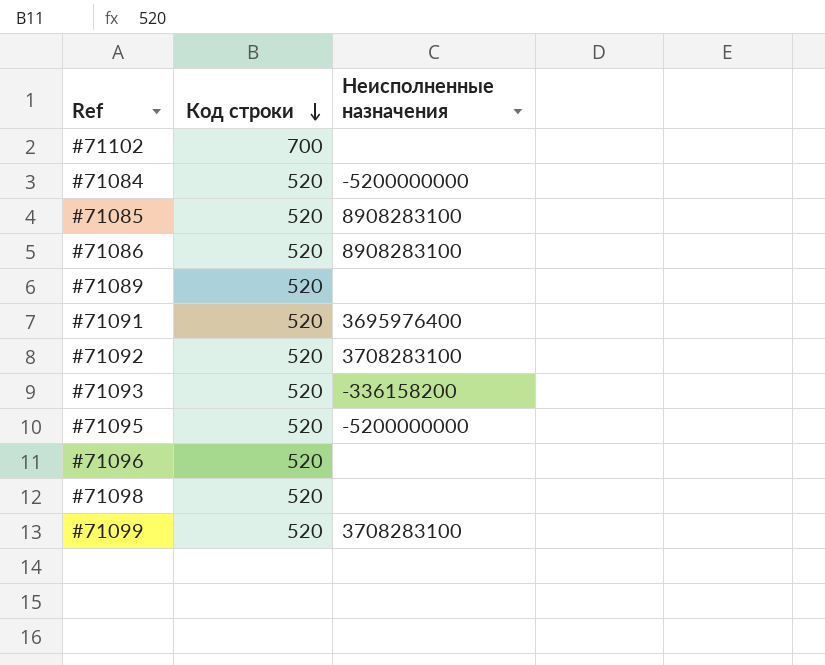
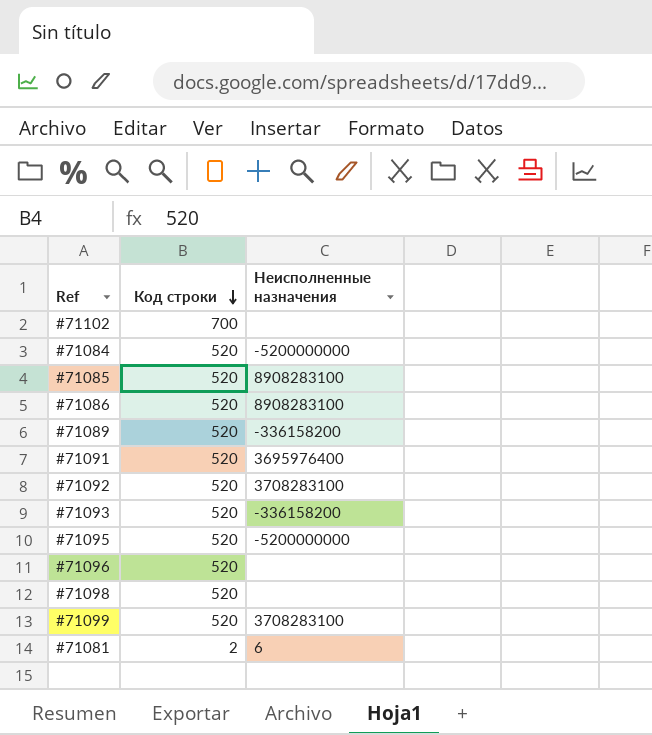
#71089 | Неисполненные назначения: none -> -336158200
row #71081: none -> 2 | 6

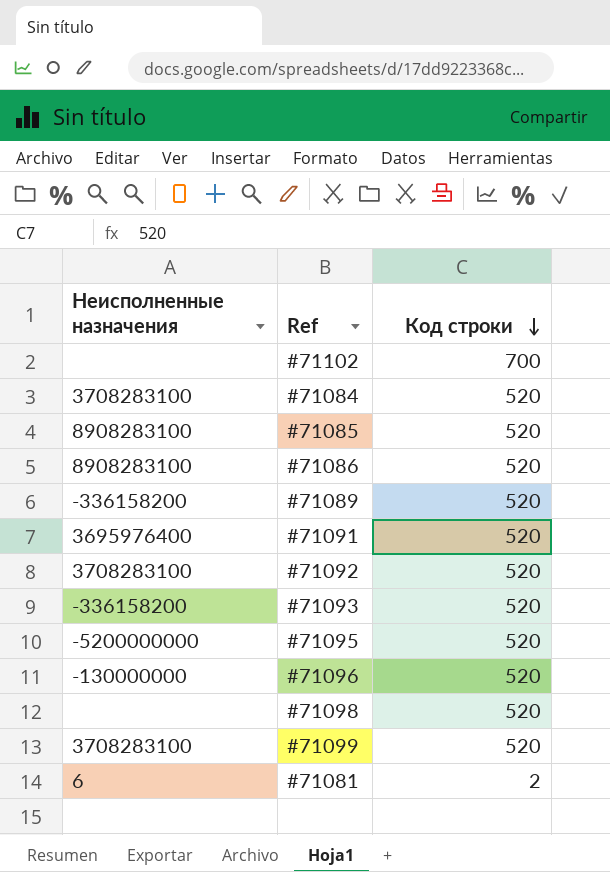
column Неисполненные назначения | position: 3 -> 1
#71084 | Неисполненные назначения: -5200000000 -> 3708283100
#71096 | Неисполненные назначения: none -> -130000000

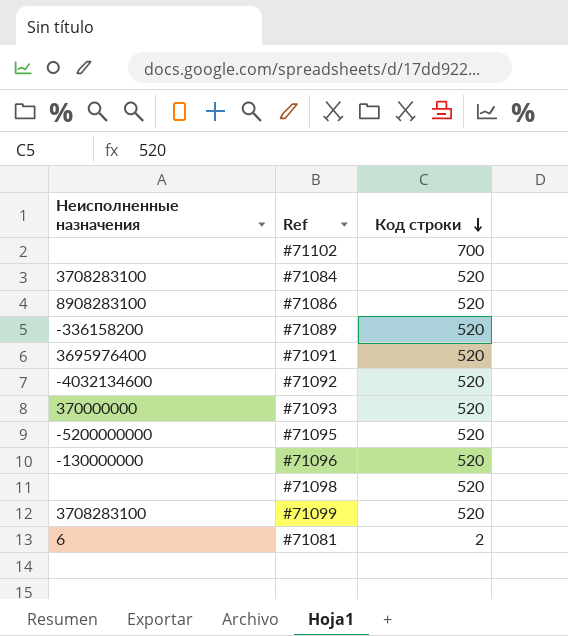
row #71085: 8908283100 | 520 -> none
#71092 | Неисполненные назначения: 3708283100 -> -4032134600
#71093 | Неисполненные назначения: -336158200 -> 370000000

